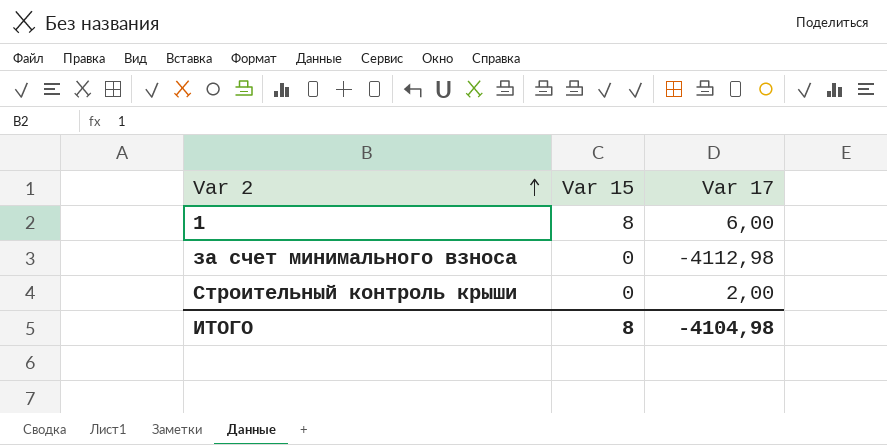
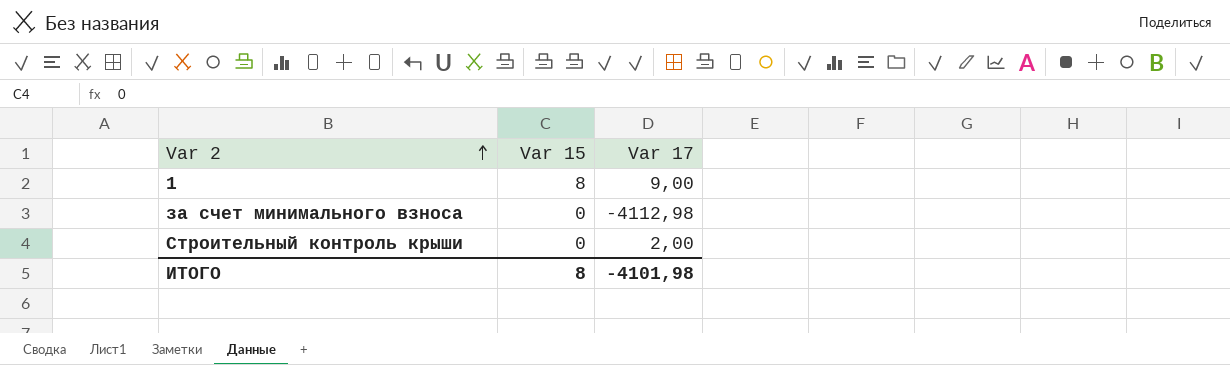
1 | Var 17: 6,00 -> 9,00
ИТОГО | Var 17: -4104,98 -> -4101,98

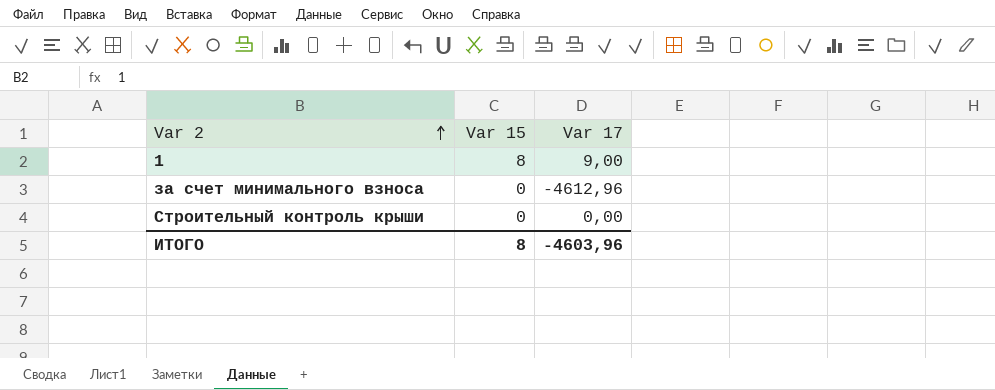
за счет минимального взноса | Var 17: -4112,98 -> -4612,96
Строительный контроль крыши | Var 17: 2,00 -> 0,00
ИТОГО | Var 17: -4101,98 -> -4603,96

